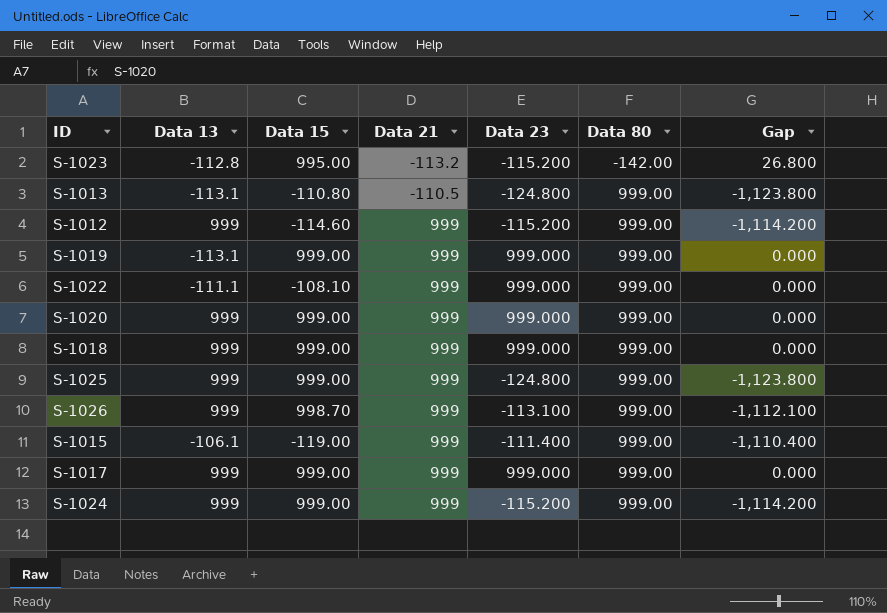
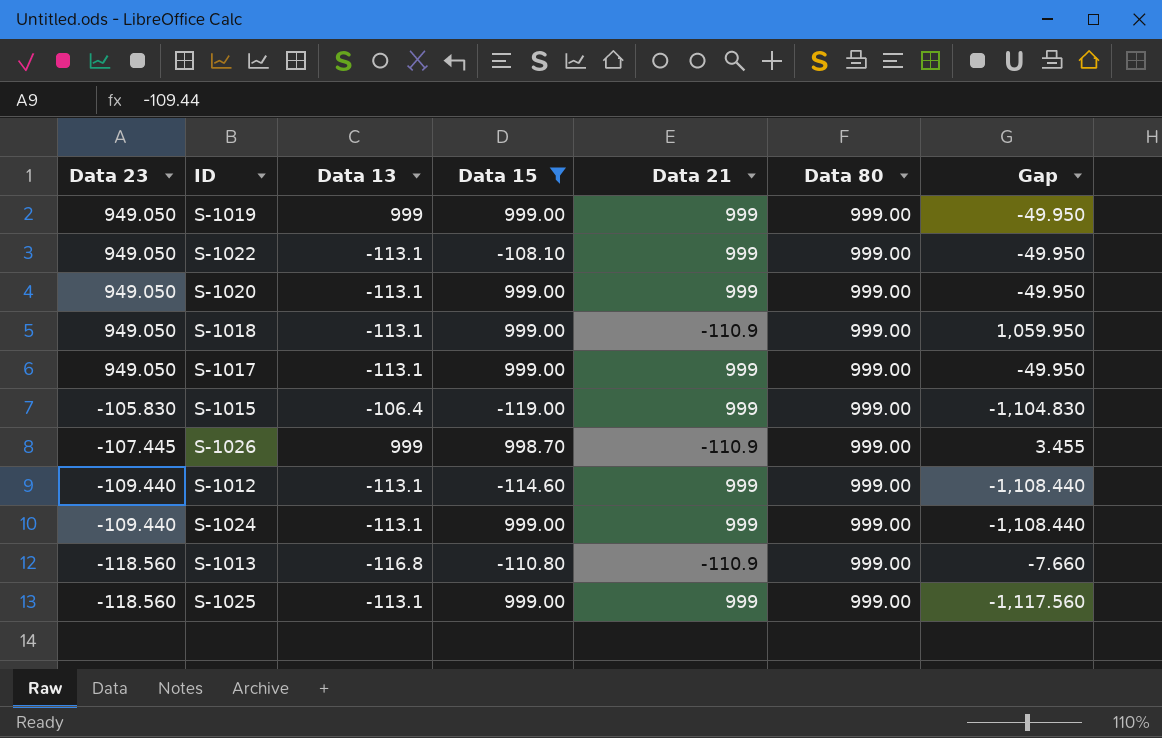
filter: none -> Data 15 != 995.00
row order: Data 21 ascending -> Data 23 descending
column Data 23 | position: 5 -> 1
column Gap | formula: [Data 23] - [Data 80] -> [Data 23] - [Data 21]
S-1019 | Data 23: 999.000 -> 949.050
S-1019 | Data 13: -113.1 -> 999
S-1022 | Data 23: 999.000 -> 949.050
S-1022 | Data 13: -111.1 -> -113.1
S-1020 | Data 23: 999.000 -> 949.050
S-1020 | Data 13: 999 -> -113.1
S-1018 | Data 23: 999.000 -> 949.050
S-1018 | Data 13: 999 -> -113.1
S-1018 | Data 21: 999 -> -110.9
S-1017 | Data 23: 999.000 -> 949.050
S-1017 | Data 13: 999 -> -113.1
S-1015 | Data 23: -111.400 -> -105.830
S-1015 | Data 13: -106.1 -> -106.4
S-1026 | Data 23: -113.100 -> -107.445
S-1026 | Data 21: 999 -> -110.9
S-1012 | Data 23: -115.200 -> -109.440
S-1012 | Data 13: 999 -> -113.1
S-1024 | Data 23: -115.200 -> -109.440
S-1024 | Data 13: 999 -> -113.1
S-1013 | Data 23: -124.800 -> -118.560
S-1013 | Data 13: -113.1 -> -116.8
S-1013 | Data 21: -110.5 -> -110.9
S-1025 | Data 23: -124.800 -> -118.560
S-1025 | Data 13: 999 -> -113.1

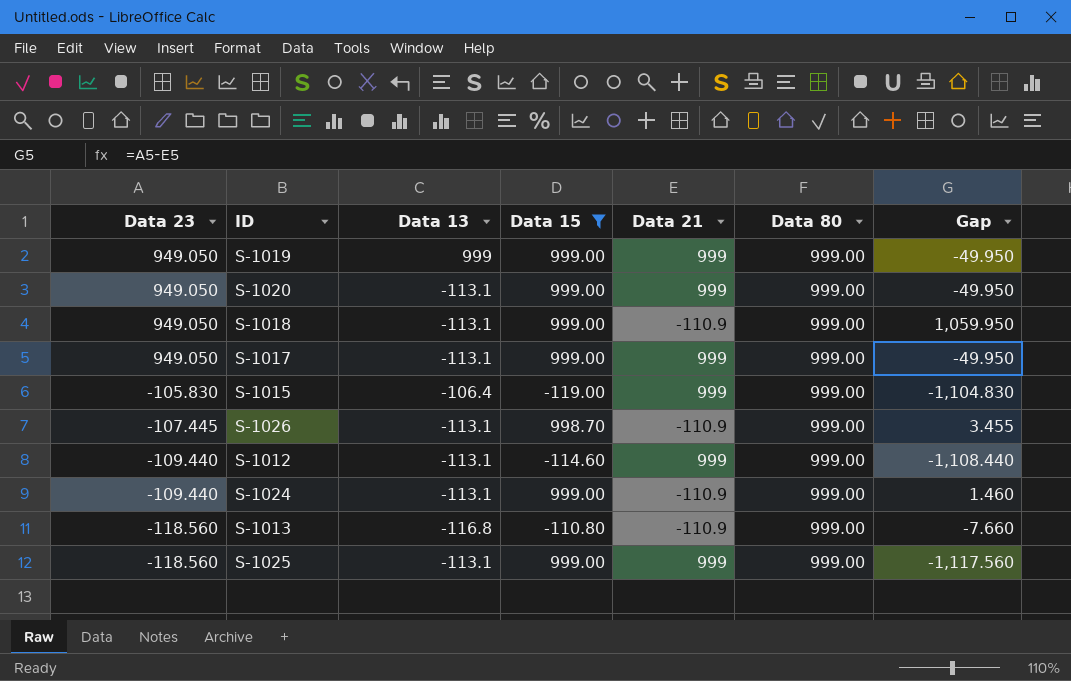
row S-1022: 949.050 | -113.1 | -108.10 | 999 | 999.00 | -49.950 -> none
S-1026 | Data 13: 999 -> -113.1
S-1024 | Data 21: 999 -> -110.9
S-1024 | Gap: -1,108.440 -> 1.460

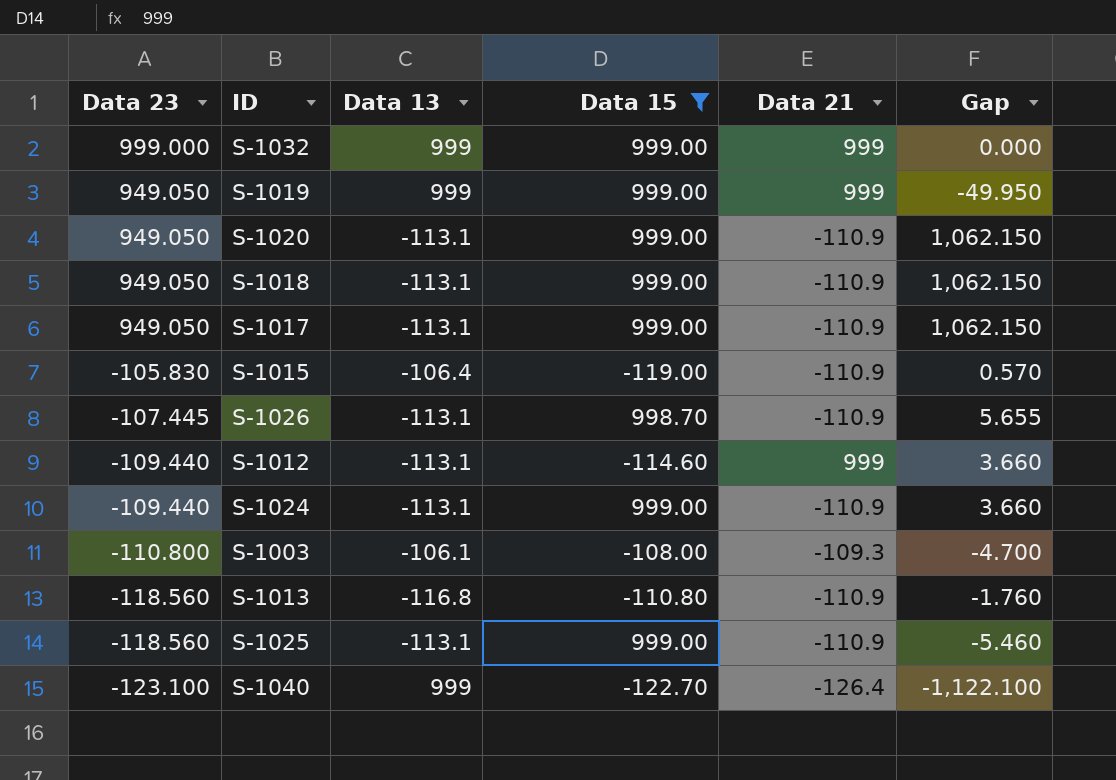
column Data 80 | position: 6 -> none
column Gap | formula: [Data 23] - [Data 21] -> [Data 23] - [Data 13]
row S-1032: none -> 999.000 | 999 | 999.00 | 999 | 0.000
S-1020 | Data 21: 999 -> -110.9
S-1017 | Data 21: 999 -> -110.9
S-1015 | Data 21: 999 -> -110.9
row S-1003: none -> -110.800 | -106.1 | -108.00 | -109.3 | -4.700
S-1025 | Data 21: 999 -> -110.9
row S-1040: none -> -123.100 | 999 | -122.70 | -126.4 | -1,122.100

